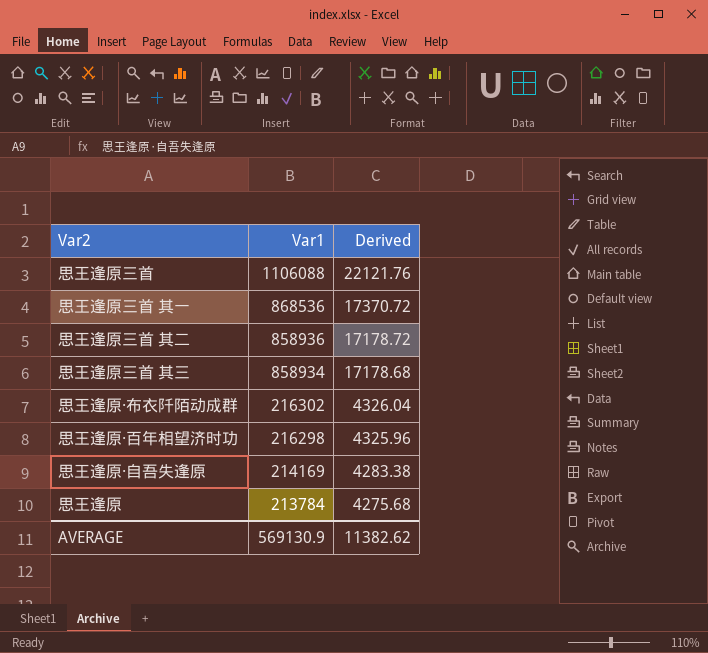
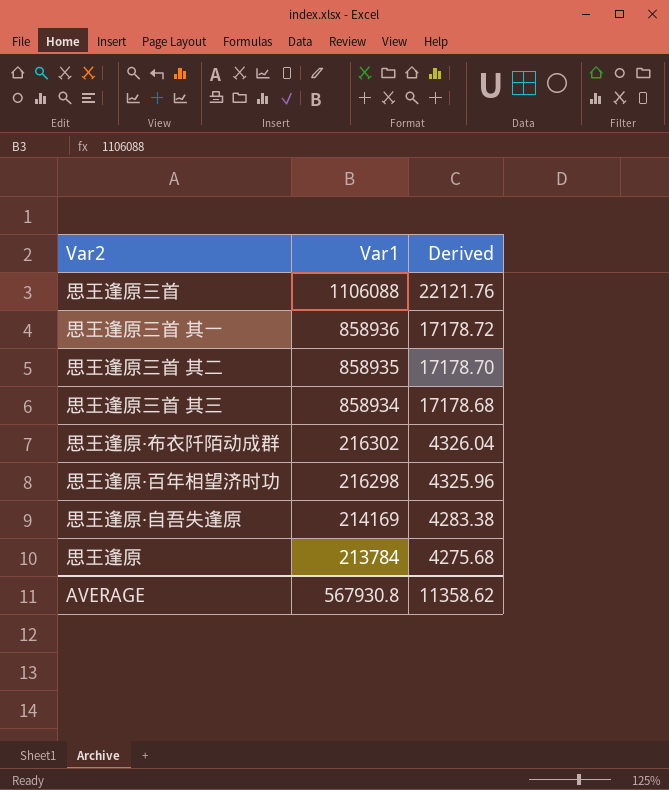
思王逢原三首 其一 | Var1: 868536 -> 858936
思王逢原三首 其一 | Derived: 17370.72 -> 17178.72
思王逢原三首 其二 | Var1: 858936 -> 858935
思王逢原三首 其二 | Derived: 17178.72 -> 17178.70
AVERAGE | Var1: 569130.9 -> 567930.8
AVERAGE | Derived: 11382.62 -> 11358.62

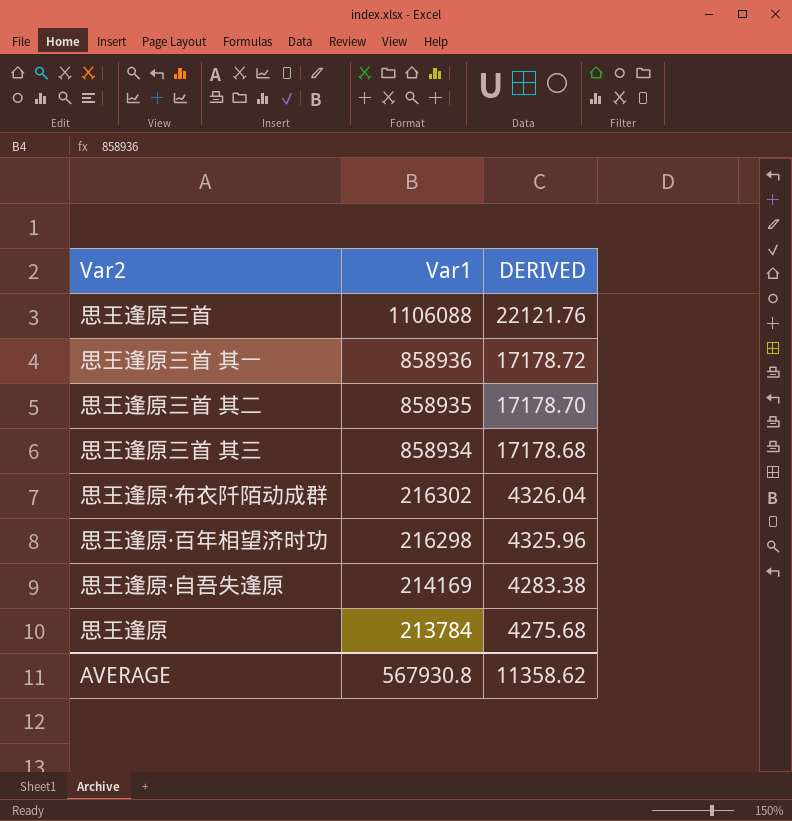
column name: Derived -> DERIVED

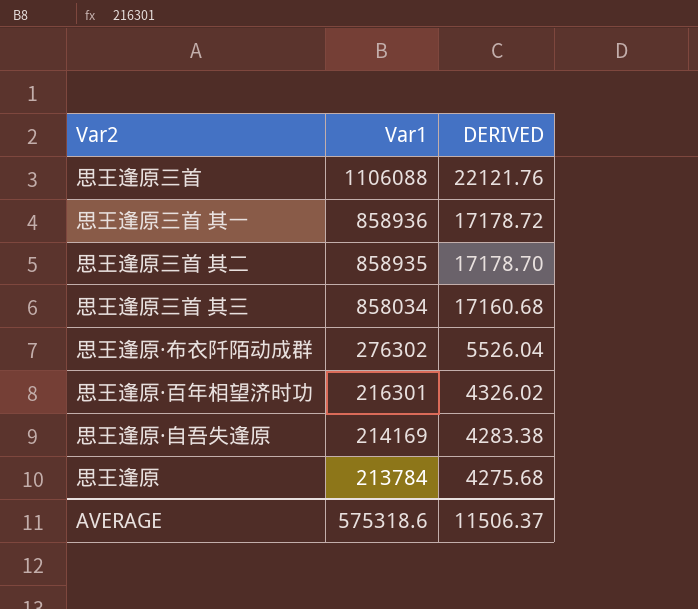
思王逢原三首 其三 | Var1: 858934 -> 858034
思王逢原三首 其三 | DERIVED: 17178.68 -> 17160.68
思王逢原·布衣阡陌动成群 | Var1: 216302 -> 276302
思王逢原·布衣阡陌动成群 | DERIVED: 4326.04 -> 5526.04
思王逢原·百年相望济时功 | Var1: 216298 -> 216301
思王逢原·百年相望济时功 | DERIVED: 4325.96 -> 4326.02
AVERAGE | Var1: 567930.8 -> 575318.6
AVERAGE | DERIVED: 11358.62 -> 11506.37

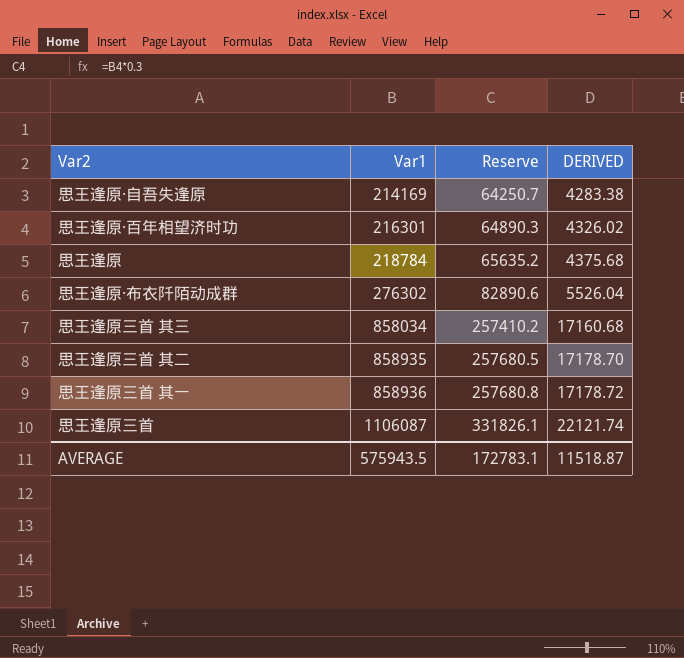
row order: Var1 descending -> Var1 ascending
column Reserve | formula: none -> [Var1] * 0.3
思王逢原 | Var1: 213784 -> 218784
思王逢原 | DERIVED: 4275.68 -> 4375.68
思王逢原三首 | Var1: 1106088 -> 1106087
思王逢原三首 | DERIVED: 22121.76 -> 22121.74
AVERAGE | Var1: 575318.6 -> 575943.5
AVERAGE | DERIVED: 11506.37 -> 11518.87

